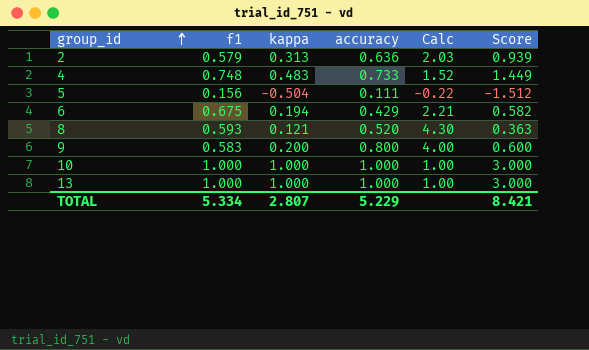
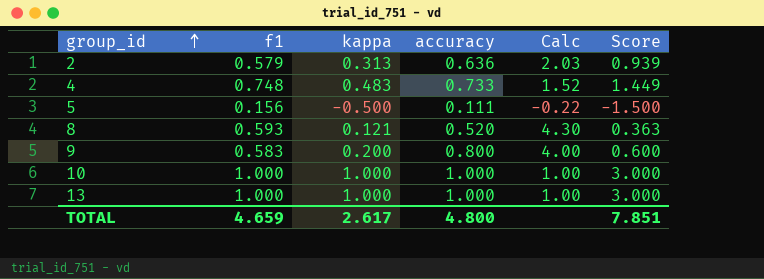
row 6: 0.675 | 0.194 | 0.429 | 2.21 | 0.582 -> none
5 | kappa: -0.504 -> -0.500
5 | Score: -1.512 -> -1.500
TOTAL | f1: 5.334 -> 4.659
TOTAL | kappa: 2.807 -> 2.617
TOTAL | accuracy: 5.229 -> 4.800
TOTAL | Score: 8.421 -> 7.851

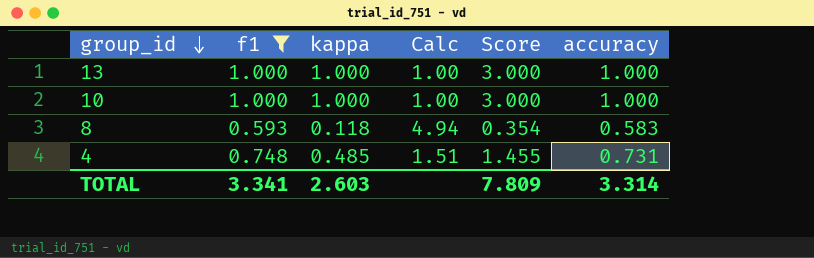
filter: none -> f1 >= 0.593
row order: group_id ascending -> group_id descending
column accuracy | position: 4 -> 6
8 | kappa: 0.121 -> 0.118
8 | Calc: 4.30 -> 4.94
8 | Score: 0.363 -> 0.354
8 | accuracy: 0.520 -> 0.583
4 | kappa: 0.483 -> 0.485
4 | Calc: 1.52 -> 1.51
4 | Score: 1.449 -> 1.455
4 | accuracy: 0.733 -> 0.731
TOTAL | f1: 4.659 -> 3.341
TOTAL | kappa: 2.617 -> 2.603
TOTAL | Score: 7.851 -> 7.809
TOTAL | accuracy: 4.800 -> 3.314

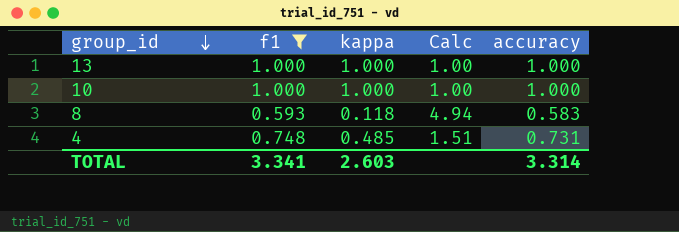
column Score | formula: [kappa] * 3 -> none

